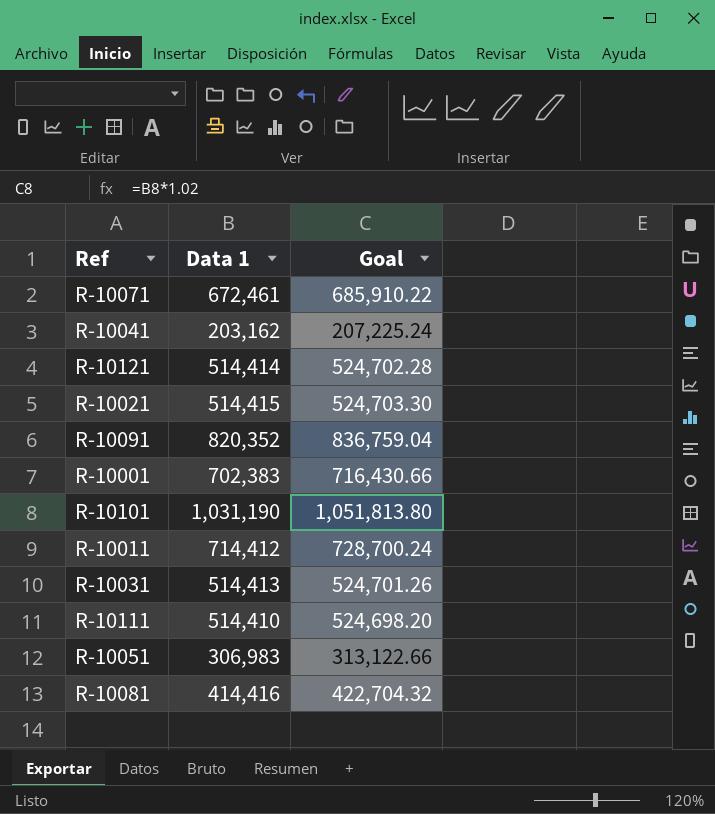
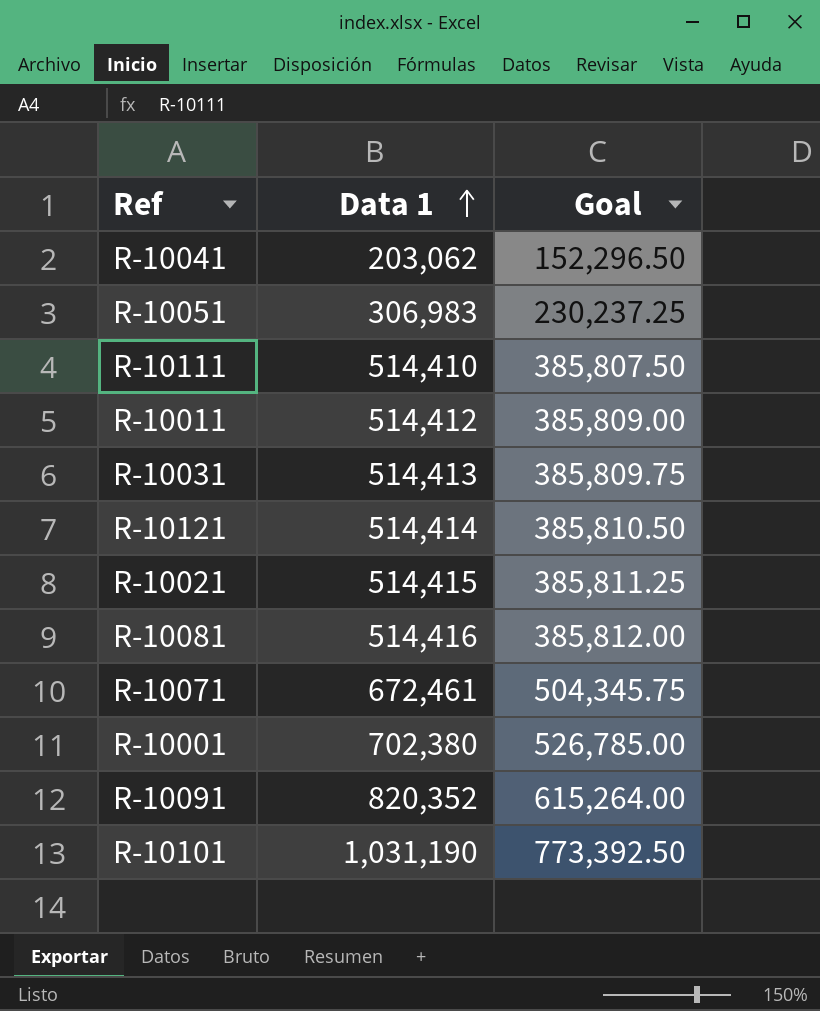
row order: none -> Data 1 ascending
column Goal | formula: [Data 1] * 1.02 -> [Data 1] * 0.75
R-10041 | Data 1: 203,162 -> 203,062
R-10011 | Data 1: 714,412 -> 514,412
R-10081 | Data 1: 414,416 -> 514,416
R-10001 | Data 1: 702,383 -> 702,380

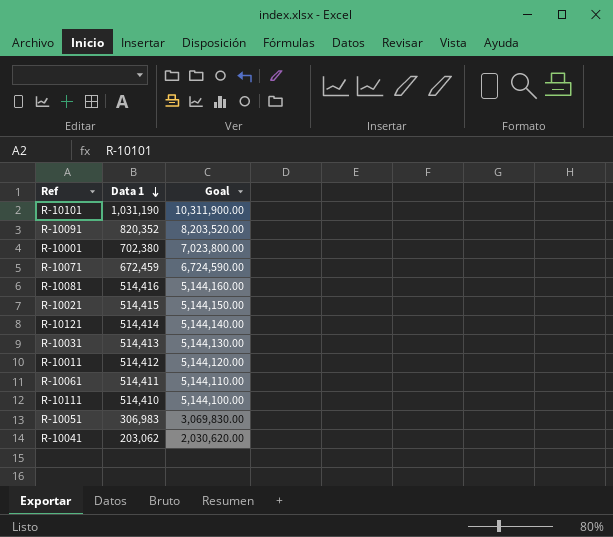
row order: Data 1 ascending -> Data 1 descending
column Goal | formula: [Data 1] * 0.75 -> [Data 1] * 10
R-10071 | Data 1: 672,461 -> 672,459
row R-10061: none -> 514,411 | 5,144,110.00

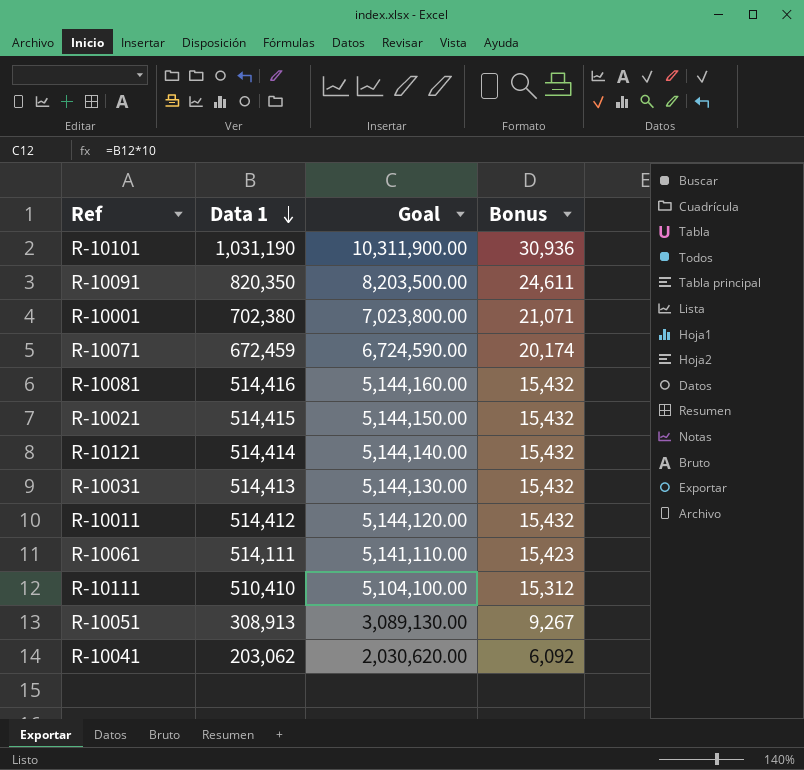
column Bonus | formula: none -> [Data 1] * 0.03
R-10091 | Data 1: 820,352 -> 820,350
R-10091 | Goal: 8,203,520.00 -> 8,203,500.00
R-10061 | Data 1: 514,411 -> 514,111
R-10061 | Goal: 5,144,110.00 -> 5,141,110.00
R-10111 | Data 1: 514,410 -> 510,410
R-10111 | Goal: 5,144,100.00 -> 5,104,100.00
R-10051 | Data 1: 306,983 -> 308,913
R-10051 | Goal: 3,069,830.00 -> 3,089,130.00

